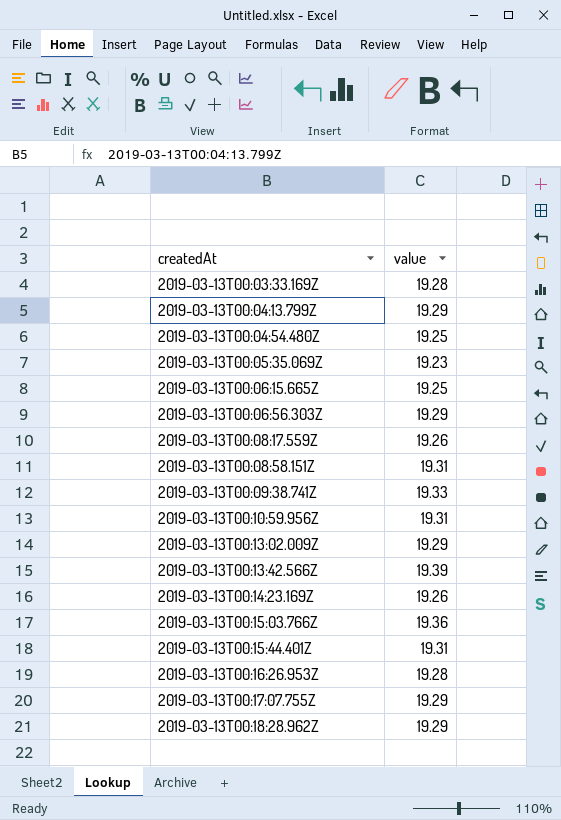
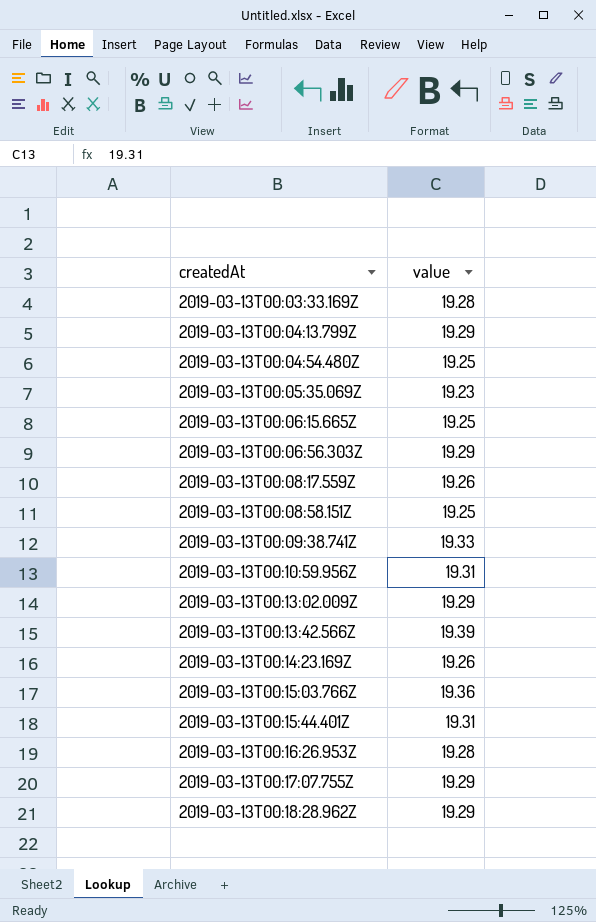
2019-03-13T00:08:58.151Z | value: 19.31 -> 19.25

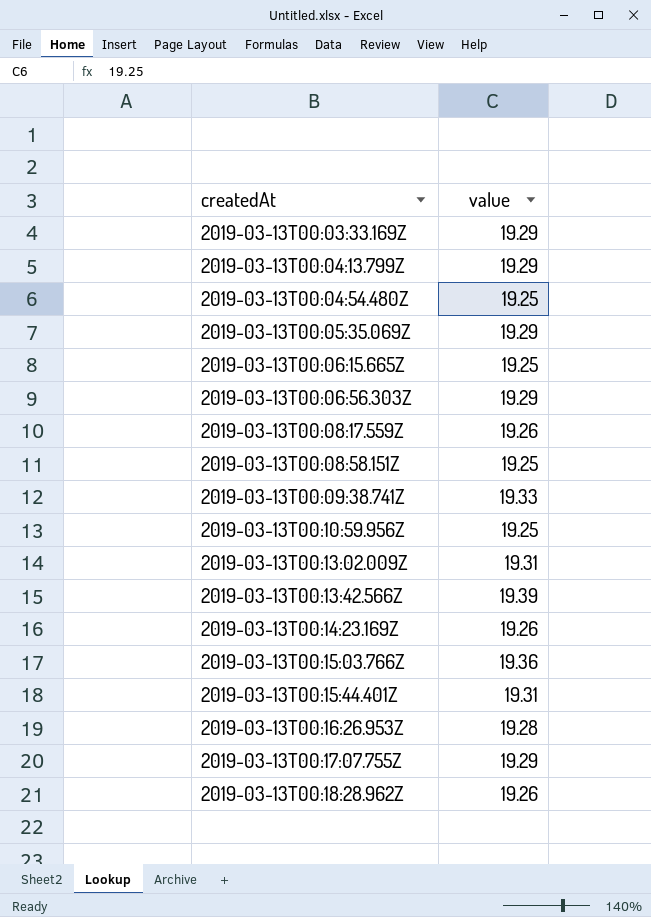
2019-03-13T00:03:33.169Z | value: 19.28 -> 19.29
2019-03-13T00:05:35.069Z | value: 19.23 -> 19.29
2019-03-13T00:10:59.956Z | value: 19.31 -> 19.25
2019-03-13T00:13:02.009Z | value: 19.29 -> 19.31
2019-03-13T00:18:28.962Z | value: 19.29 -> 19.26

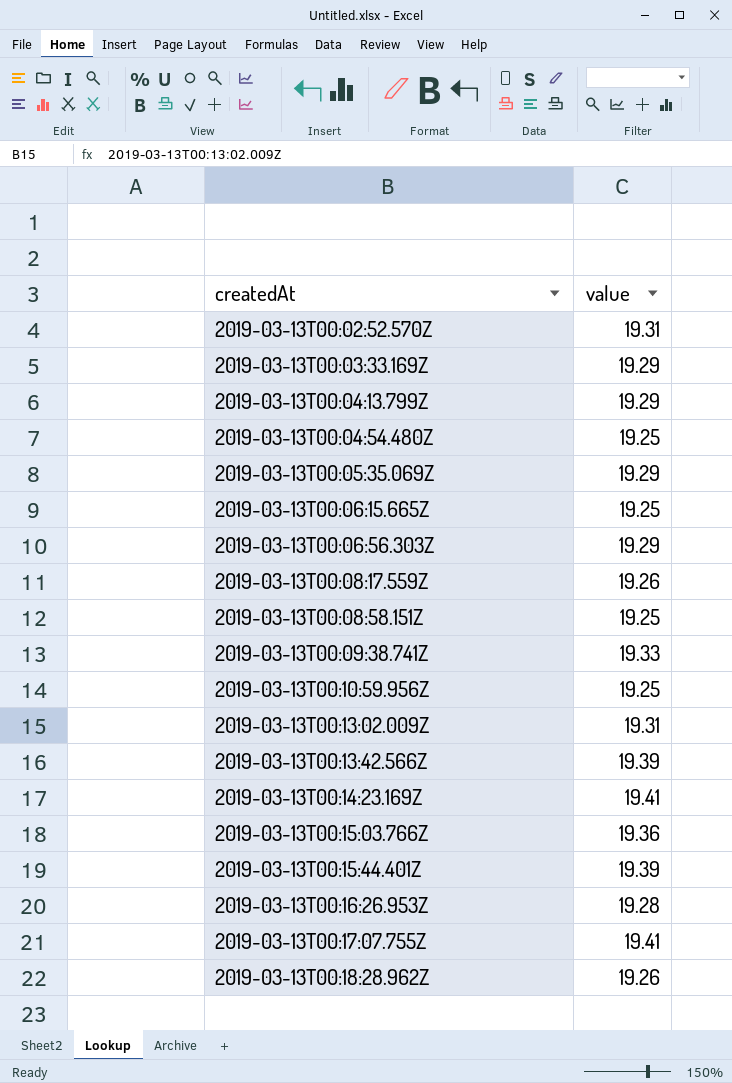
row 2019-03-13T00:02:52.570Z: none -> 19.31
2019-03-13T00:14:23.169Z | value: 19.26 -> 19.41
2019-03-13T00:15:44.401Z | value: 19.31 -> 19.39
2019-03-13T00:17:07.755Z | value: 19.29 -> 19.41

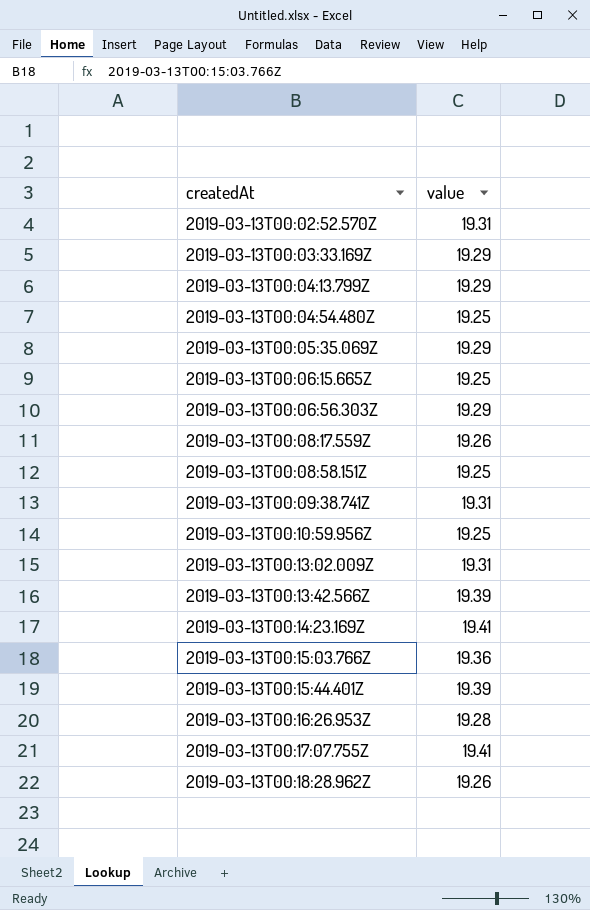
2019-03-13T00:09:38.741Z | value: 19.33 -> 19.31

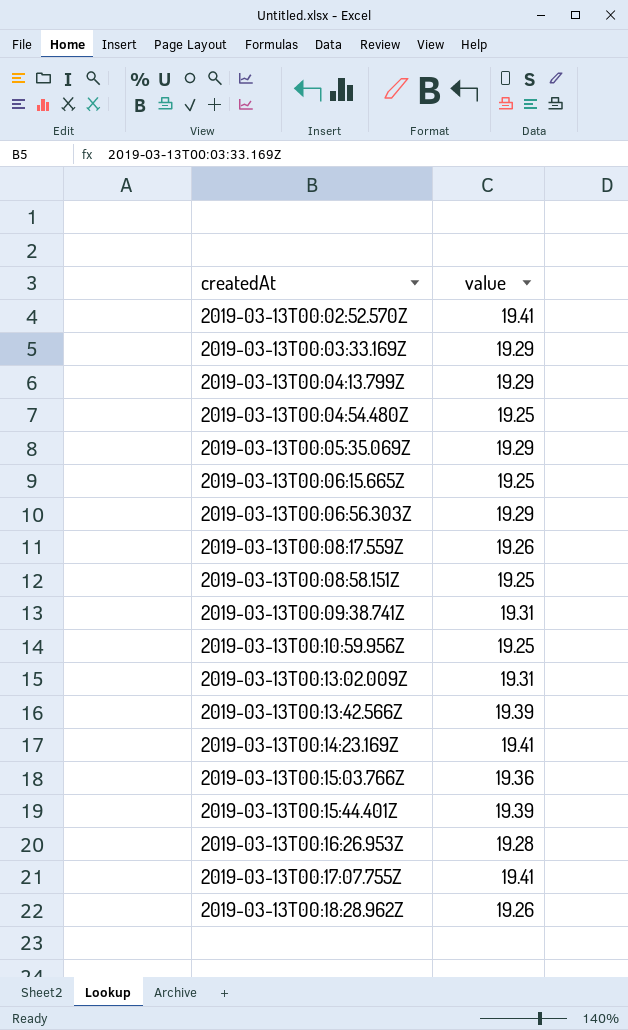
2019-03-13T00:02:52.570Z | value: 19.31 -> 19.41

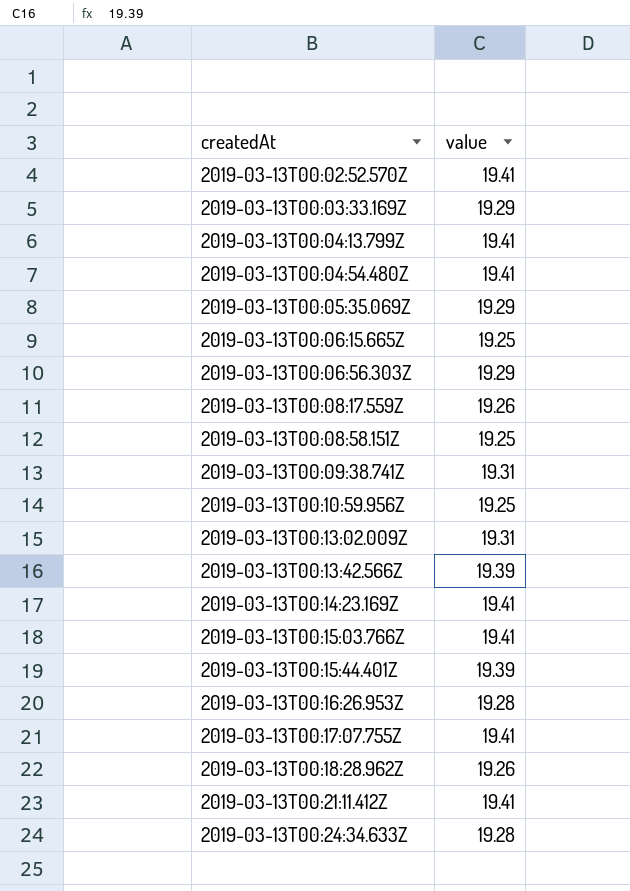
2019-03-13T00:04:13.799Z | value: 19.29 -> 19.41
2019-03-13T00:04:54.480Z | value: 19.25 -> 19.41
2019-03-13T00:15:03.766Z | value: 19.36 -> 19.41
row 2019-03-13T00:21:11.412Z: none -> 19.41
row 2019-03-13T00:24:34.633Z: none -> 19.28

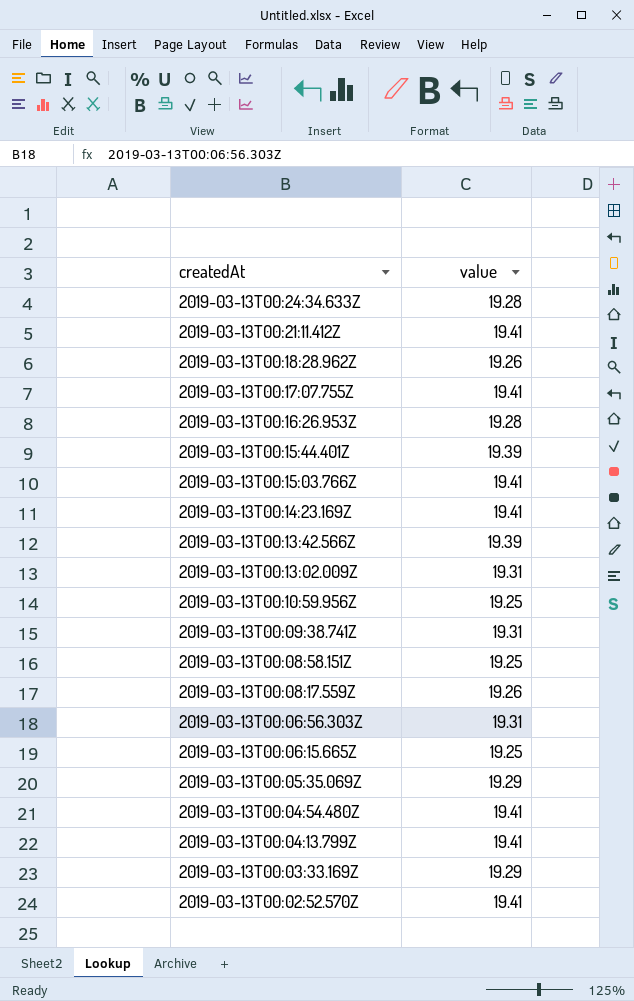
row order: createdAt ascending -> createdAt descending
2019-03-13T00:06:56.303Z | value: 19.29 -> 19.31

